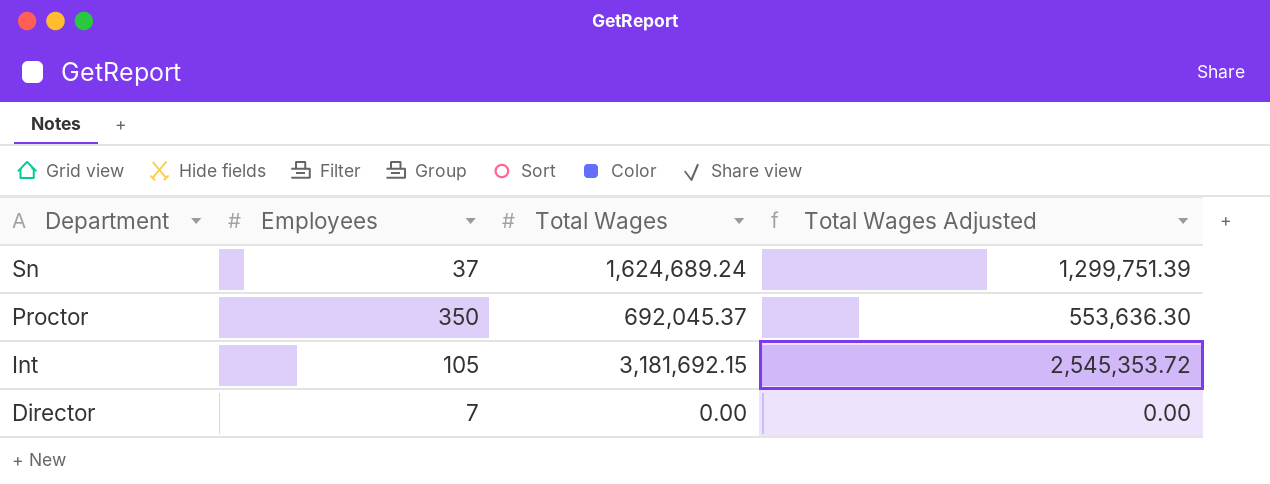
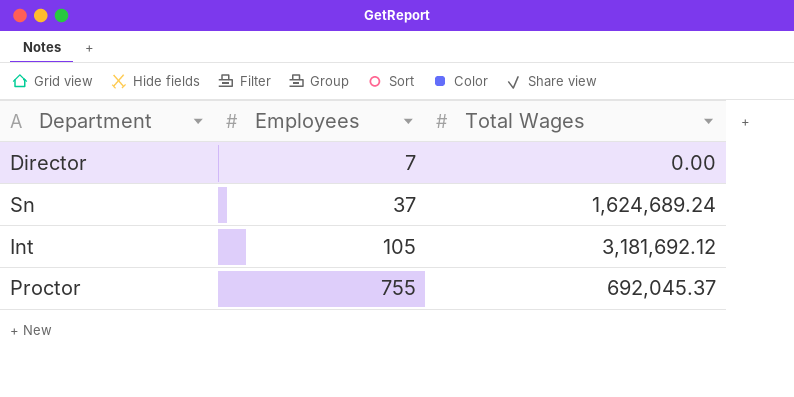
row order: Department descending -> Employees ascending
column Total Wages Adjusted | formula: [Total Wages] * 0.8 -> none
Int | Total Wages: 3,181,692.15 -> 3,181,692.12
Proctor | Employees: 350 -> 755

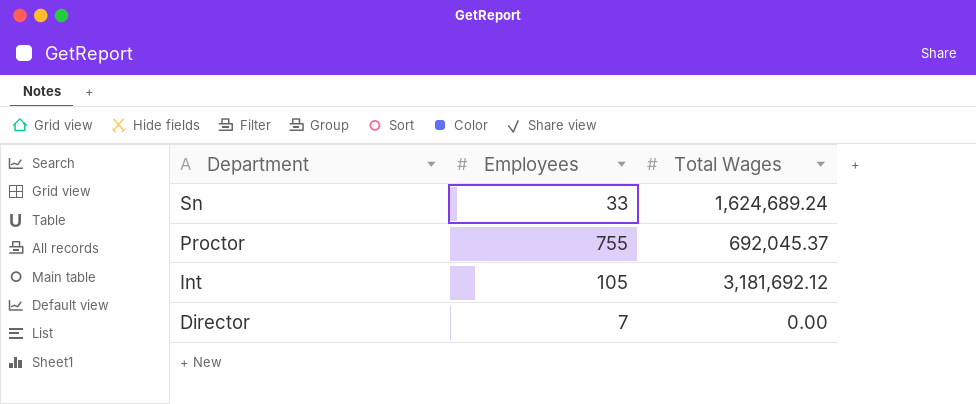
row order: Employees ascending -> Department descending
Sn | Employees: 37 -> 33

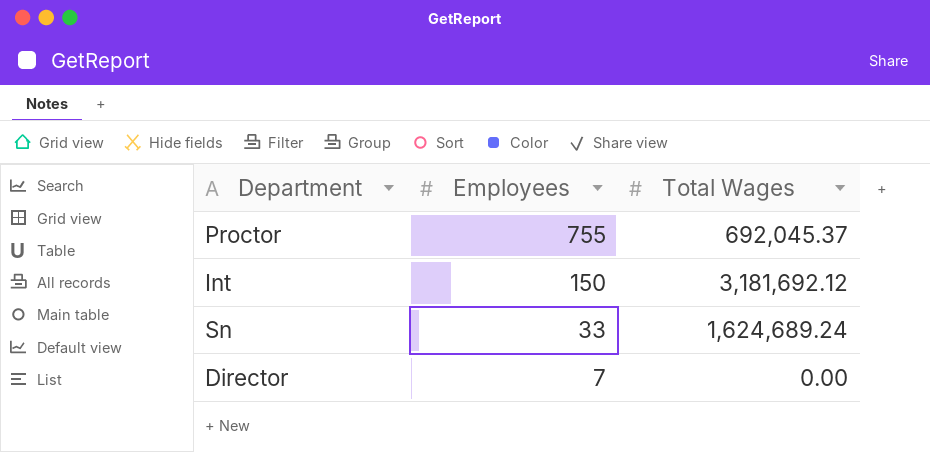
row order: Department descending -> Employees descending
Int | Employees: 105 -> 150

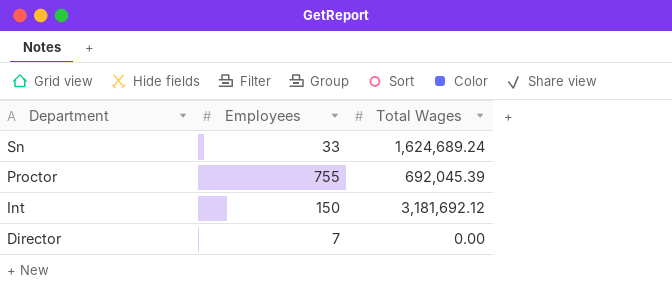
row order: Employees descending -> Department descending
Proctor | Total Wages: 692,045.37 -> 692,045.39

